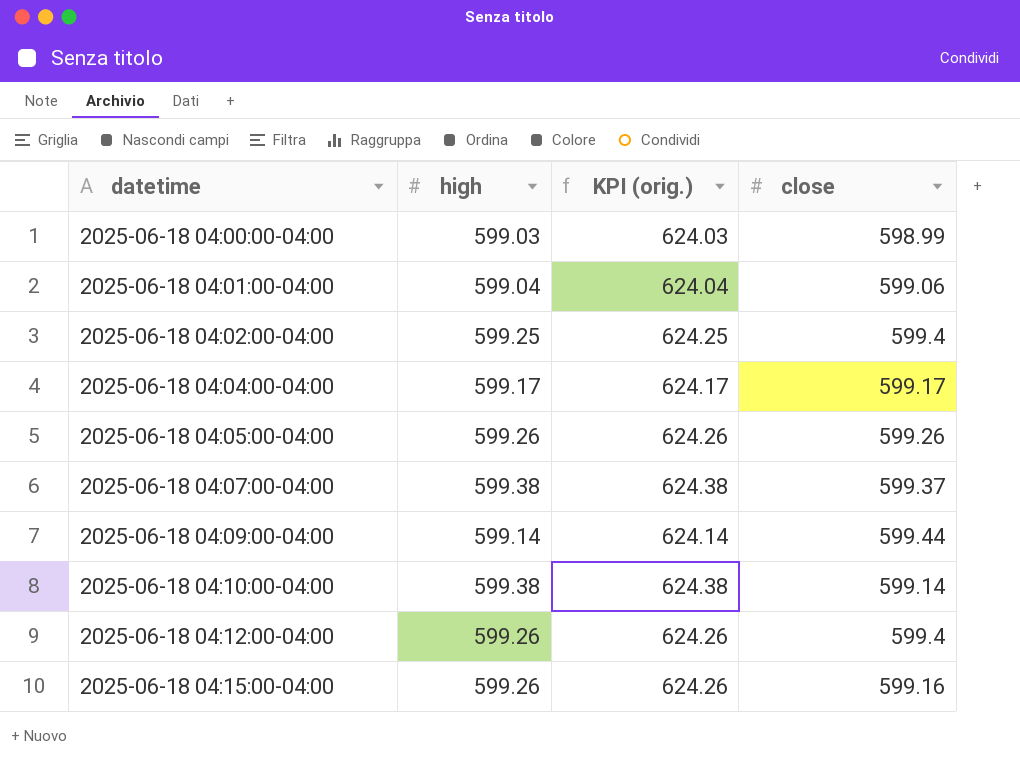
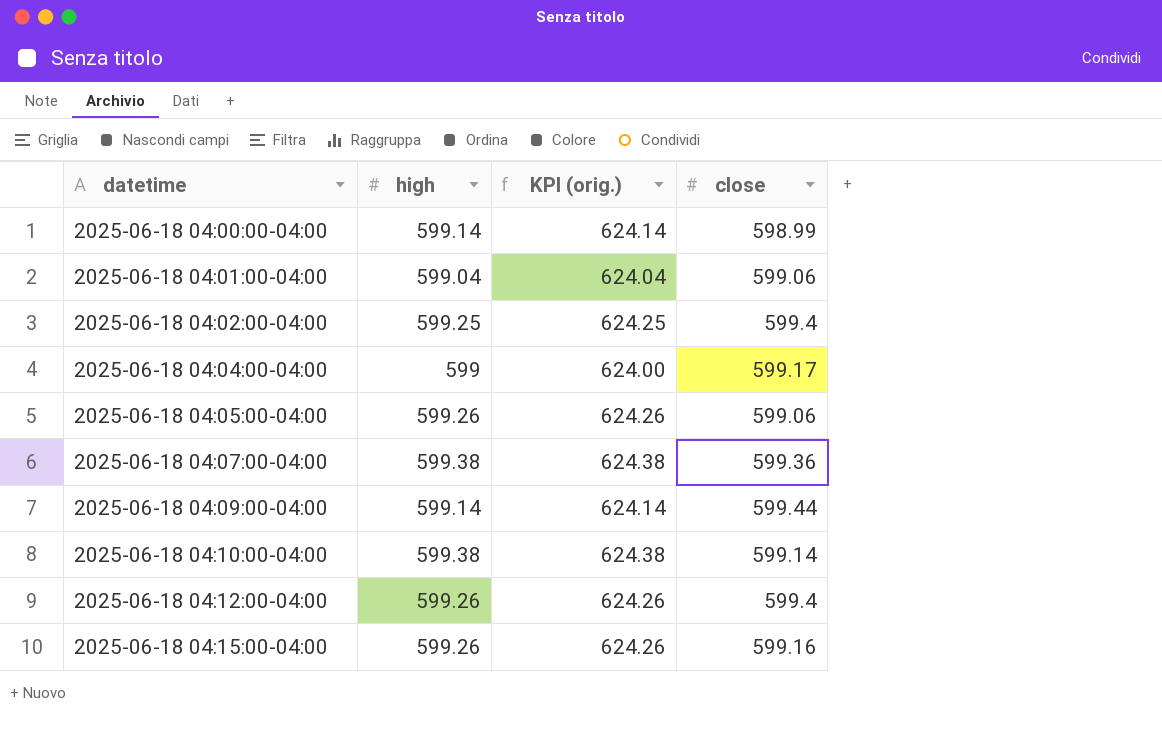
2025-06-18 04:00:00-04:00 | high: 599.03 -> 599.14
2025-06-18 04:00:00-04:00 | KPI (orig.): 624.03 -> 624.14
2025-06-18 04:04:00-04:00 | high: 599.17 -> 599
2025-06-18 04:04:00-04:00 | KPI (orig.): 624.17 -> 624.00
2025-06-18 04:05:00-04:00 | close: 599.26 -> 599.06
2025-06-18 04:07:00-04:00 | close: 599.37 -> 599.36

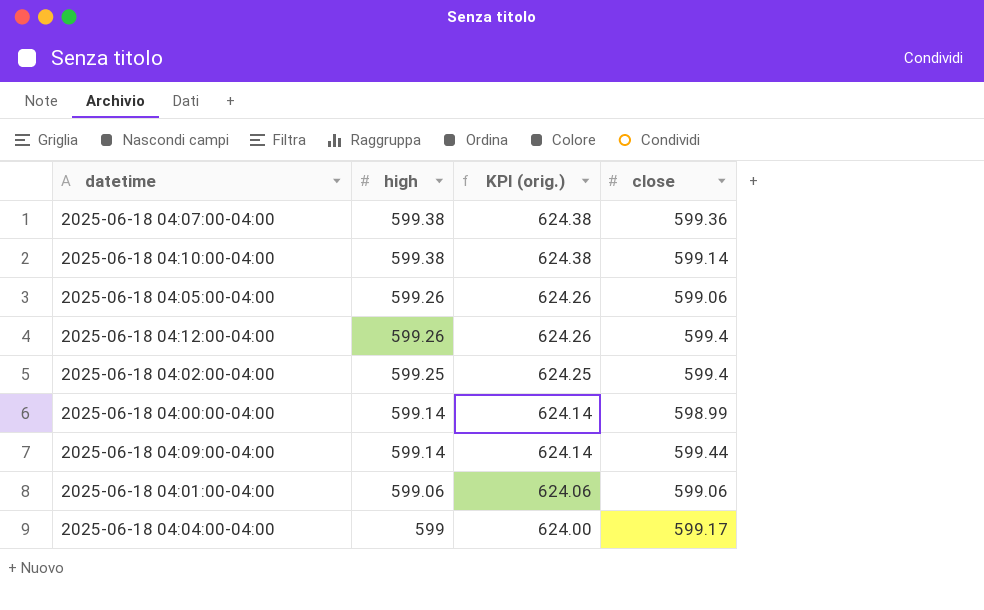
row order: datetime ascending -> high descending
row 2025-06-18 04:15:00-04:00: 599.26 | 624.26 | 599.16 -> none
2025-06-18 04:01:00-04:00 | high: 599.04 -> 599.06
2025-06-18 04:01:00-04:00 | KPI (orig.): 624.04 -> 624.06

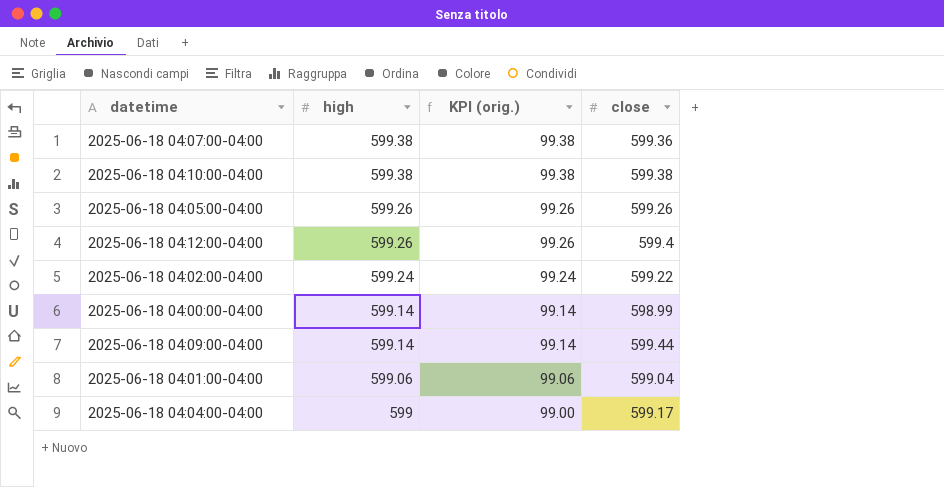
column KPI (orig.) | formula: [high] + 25 -> [high] - 500
2025-06-18 04:10:00-04:00 | close: 599.14 -> 599.38
2025-06-18 04:05:00-04:00 | close: 599.06 -> 599.26
2025-06-18 04:02:00-04:00 | high: 599.25 -> 599.24
2025-06-18 04:02:00-04:00 | close: 599.4 -> 599.22
2025-06-18 04:01:00-04:00 | close: 599.06 -> 599.04

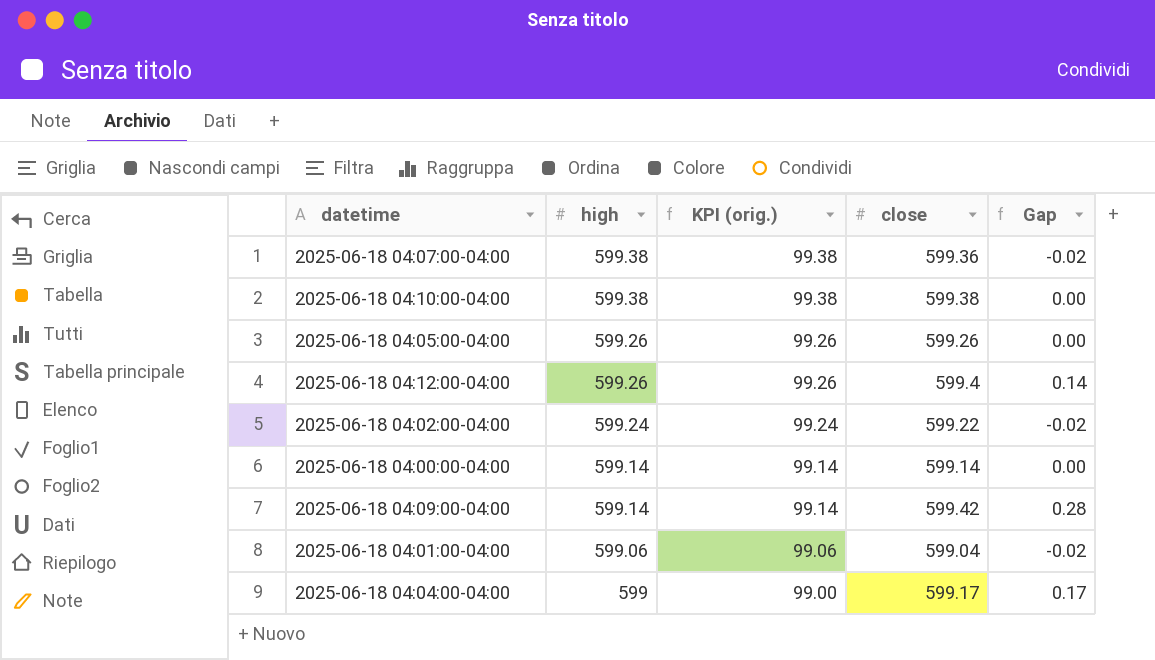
column Gap | formula: none -> [close] - [high]
2025-06-18 04:00:00-04:00 | close: 598.99 -> 599.14
2025-06-18 04:09:00-04:00 | close: 599.44 -> 599.42

